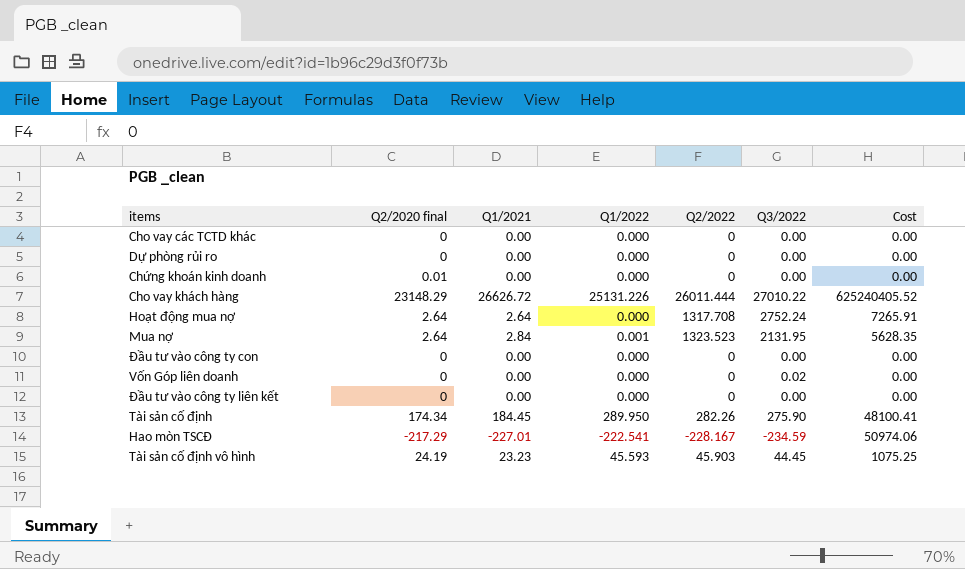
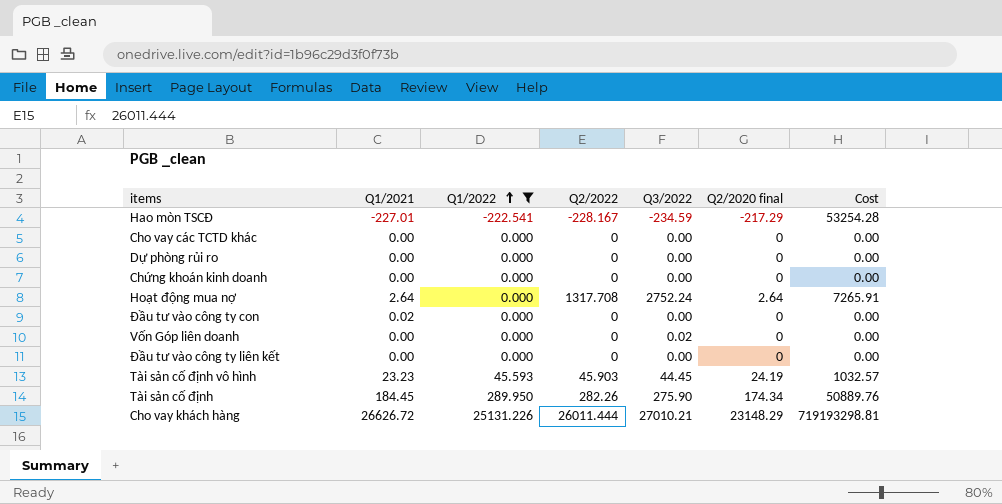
filter: none -> Q1/2022 != 0.001
row order: none -> Q1/2022 ascending
column Q2/2020 final | position: 2 -> 6
column Cost | formula: [Q2/2020 final] * [Q3/2022] -> [Q1/2021] * [Q3/2022]
Chứng khoán kinh doanh | Q2/2020 final: 0.01 -> 0
Đầu tư vào công ty con | Q1/2021: 0.00 -> 0.02
Cho vay khách hàng | Q3/2022: 27010.22 -> 27010.21

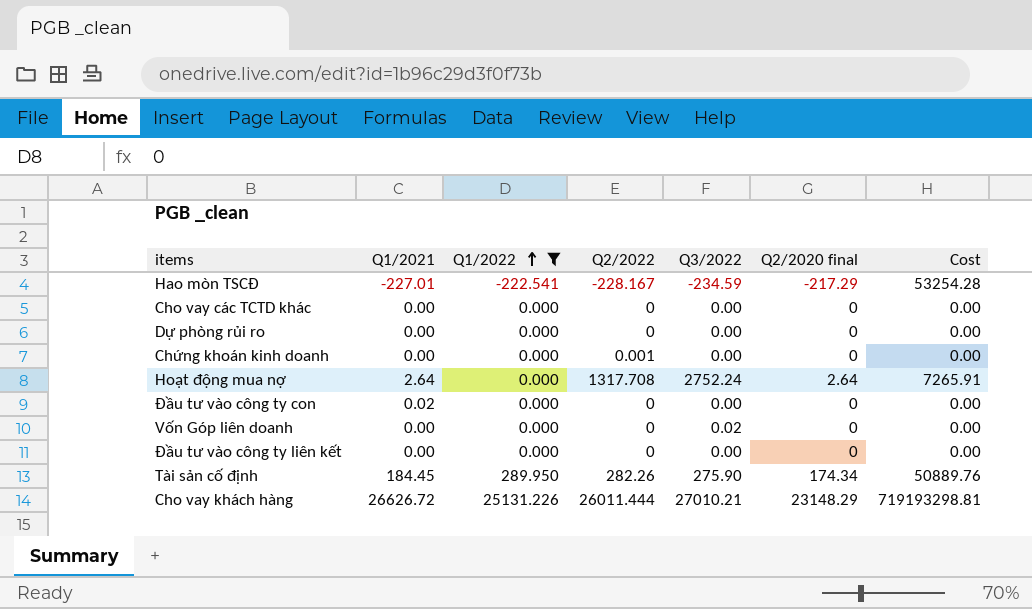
row Tài sản cố định vô hình: 23.23 | 45.593 | 45.903 | 44.45 | 24.19 | 1032.57 -> none
Chứng khoán kinh doanh | Q2/2022: 0 -> 0.001

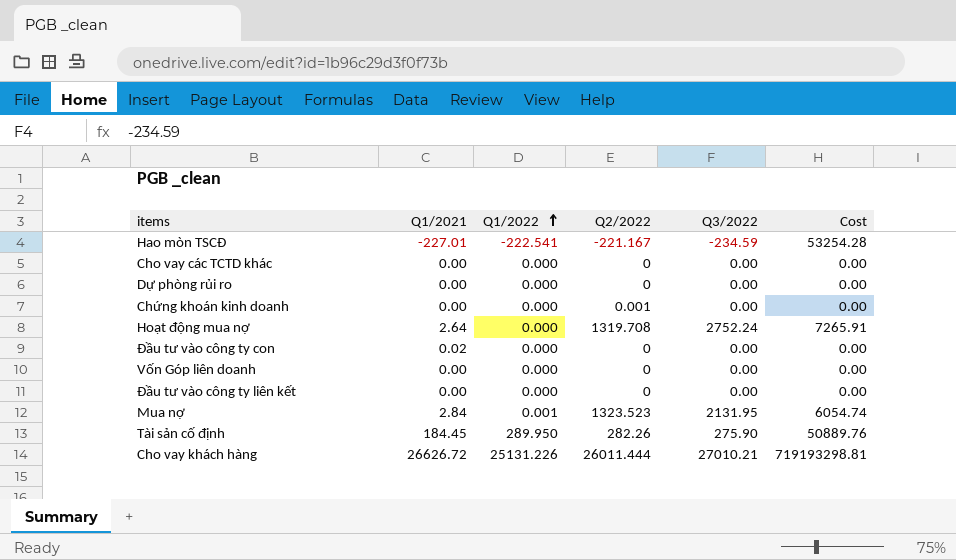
filter: Q1/2022 != 0.001 -> none
column Q2/2020 final | position: 6 -> none
Hao mòn TSCĐ | Q2/2022: -228.167 -> -221.167
Hoạt động mua nợ | Q2/2022: 1317.708 -> 1319.708
Vốn Góp liên doanh | Q3/2022: 0.02 -> 0.00

